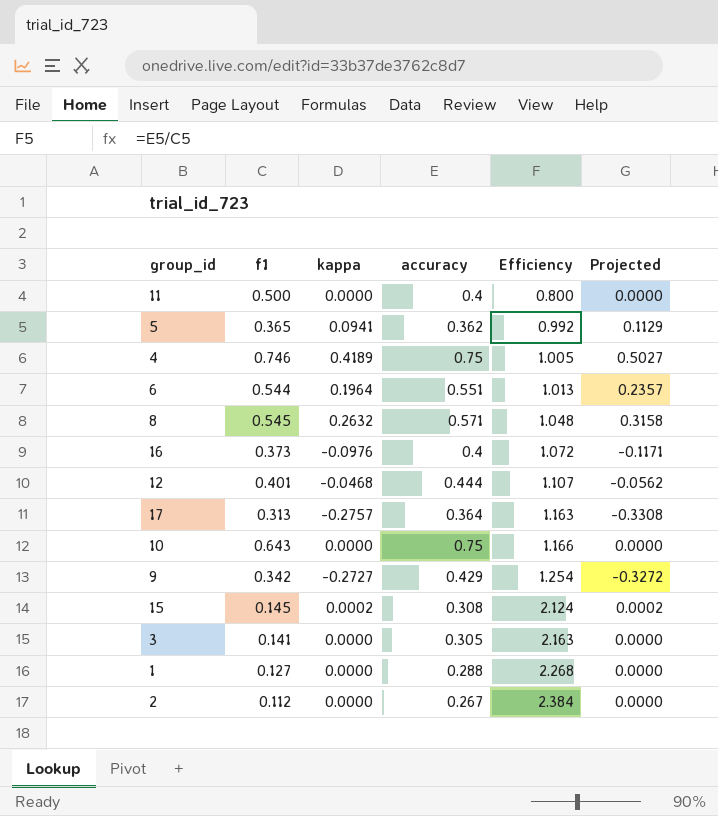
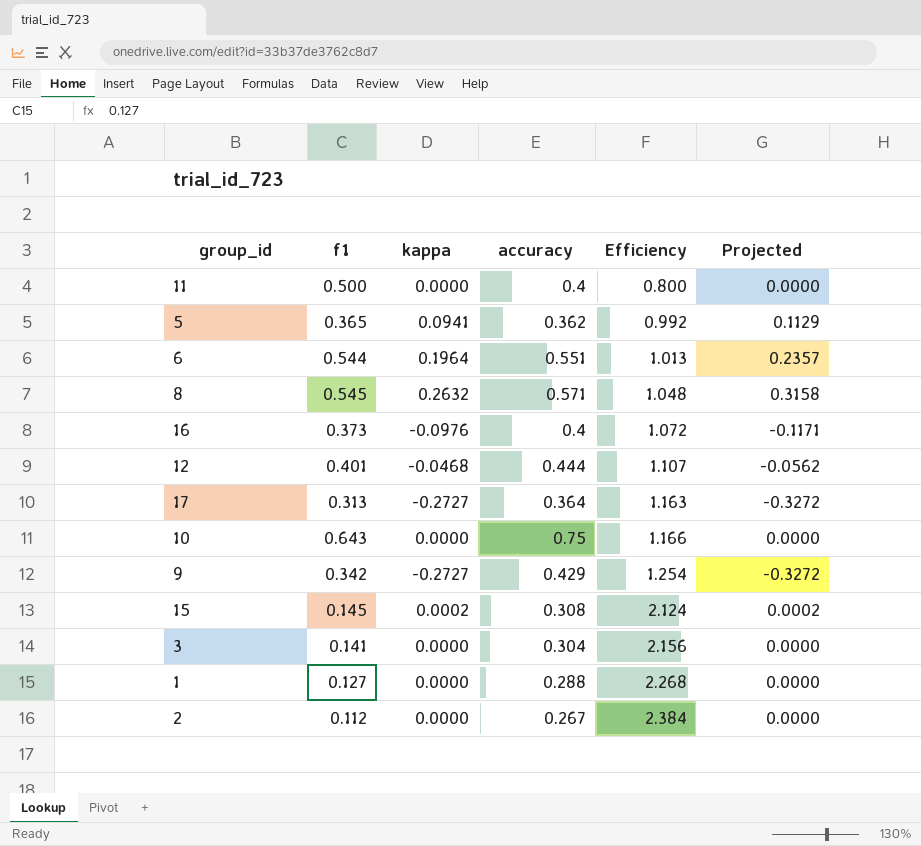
row 4: 0.746 | 0.4189 | 0.75 | 1.005 | 0.5027 -> none
17 | kappa: -0.2757 -> -0.2727
17 | Projected: -0.3308 -> -0.3272
3 | accuracy: 0.305 -> 0.304
3 | Efficiency: 2.163 -> 2.156

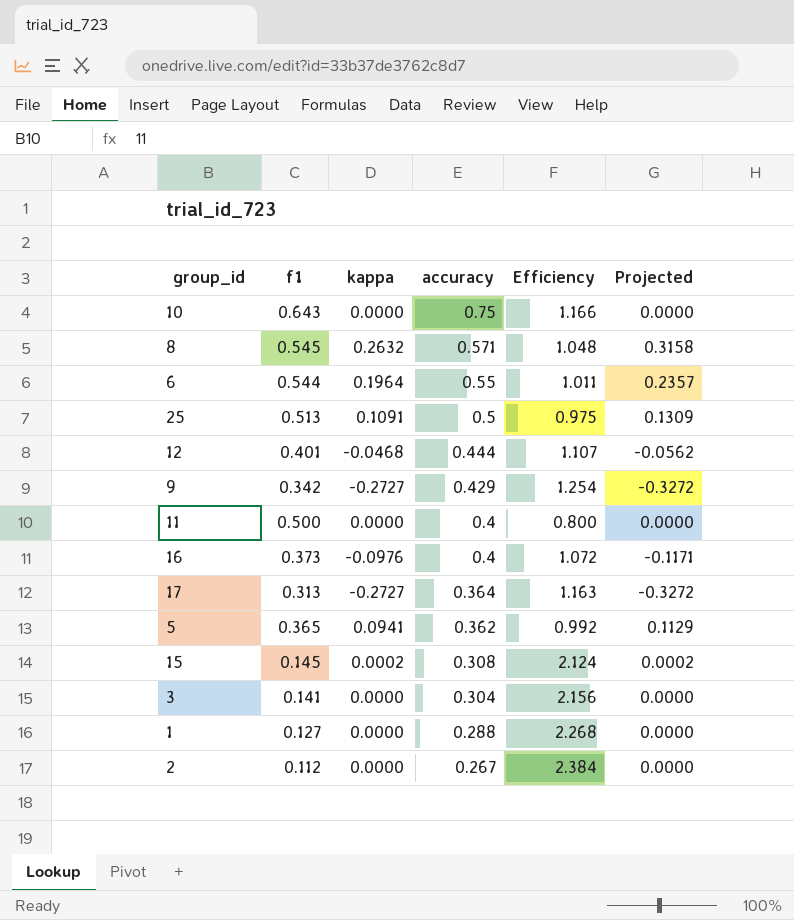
row order: Efficiency ascending -> accuracy descending
6 | accuracy: 0.551 -> 0.55
6 | Efficiency: 1.013 -> 1.011
row 25: none -> 0.513 | 0.1091 | 0.5 | 0.975 | 0.1309

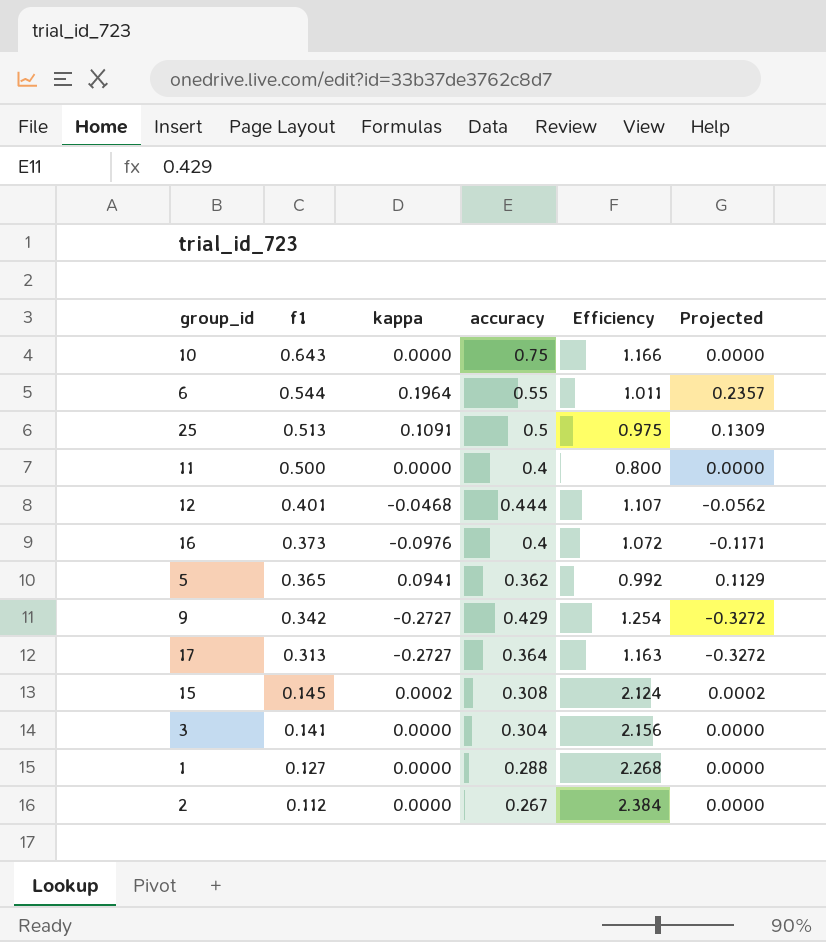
row order: accuracy descending -> f1 descending
row 8: 0.545 | 0.2632 | 0.571 | 1.048 | 0.3158 -> none

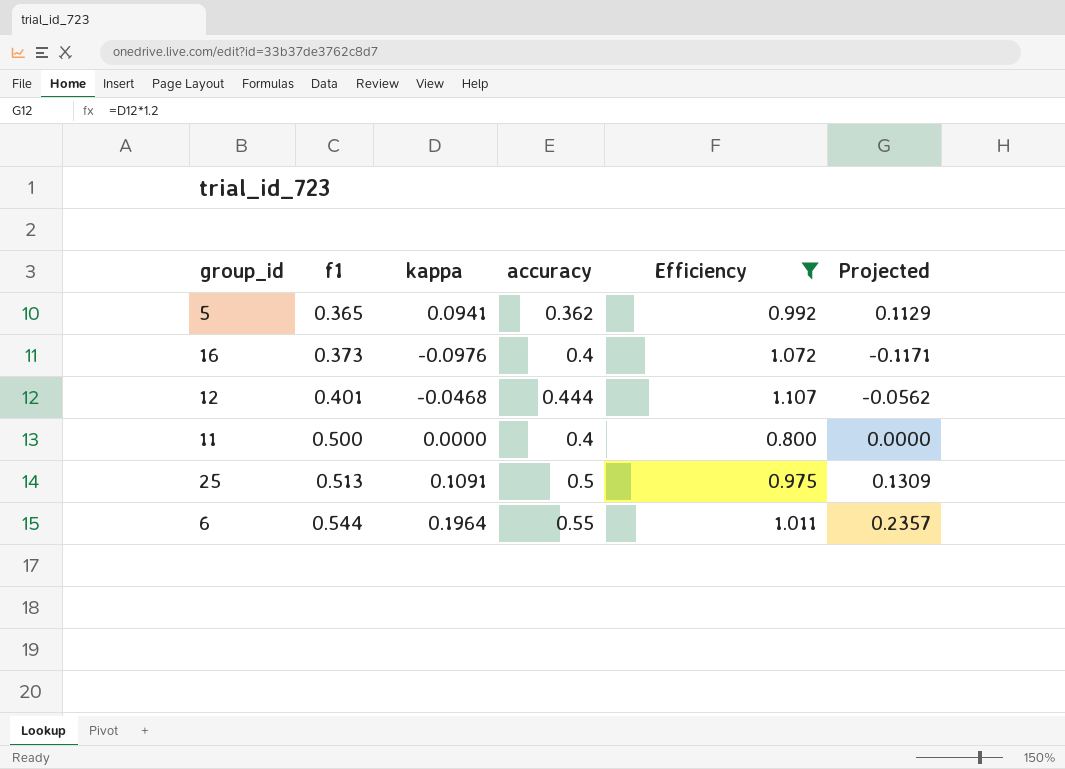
filter: none -> Efficiency <= 1.107
row order: f1 descending -> f1 ascending

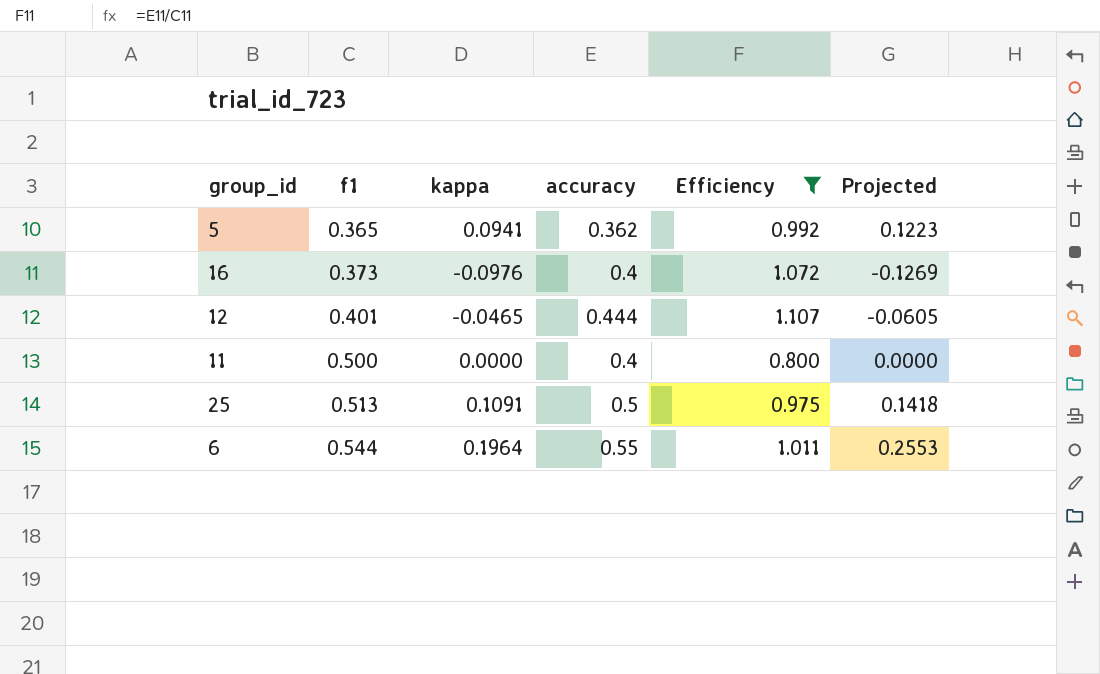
column Projected | formula: [kappa] * 1.2 -> [kappa] * 1.3
12 | kappa: -0.0468 -> -0.0465

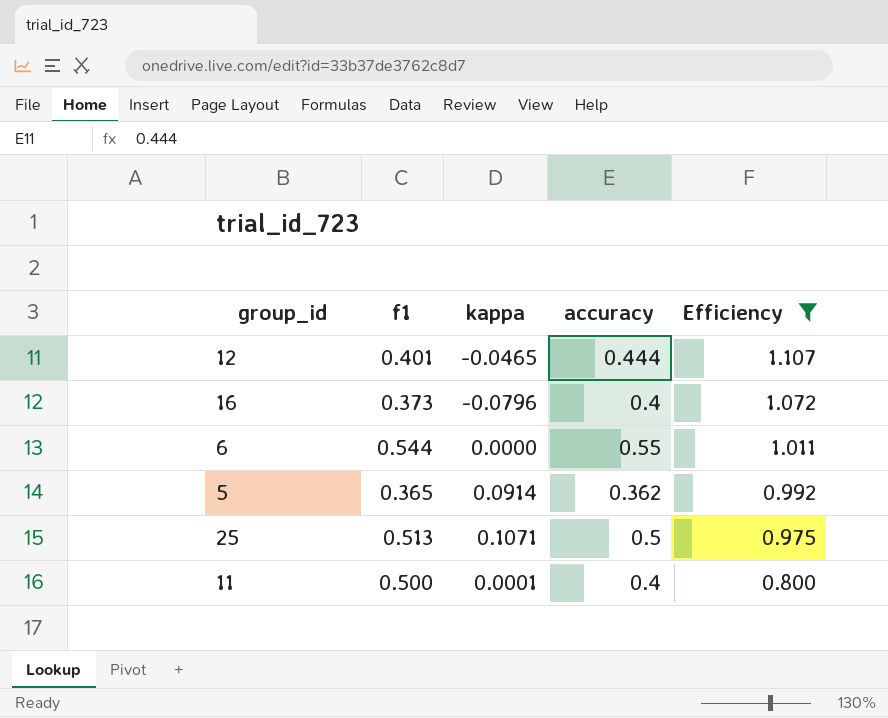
row order: f1 ascending -> Efficiency descending
column Projected | formula: [kappa] * 1.3 -> none
16 | kappa: -0.0976 -> -0.0796
6 | kappa: 0.1964 -> 0.0000
5 | kappa: 0.0941 -> 0.0914
25 | kappa: 0.1091 -> 0.1071
11 | kappa: 0.0000 -> 0.0001

